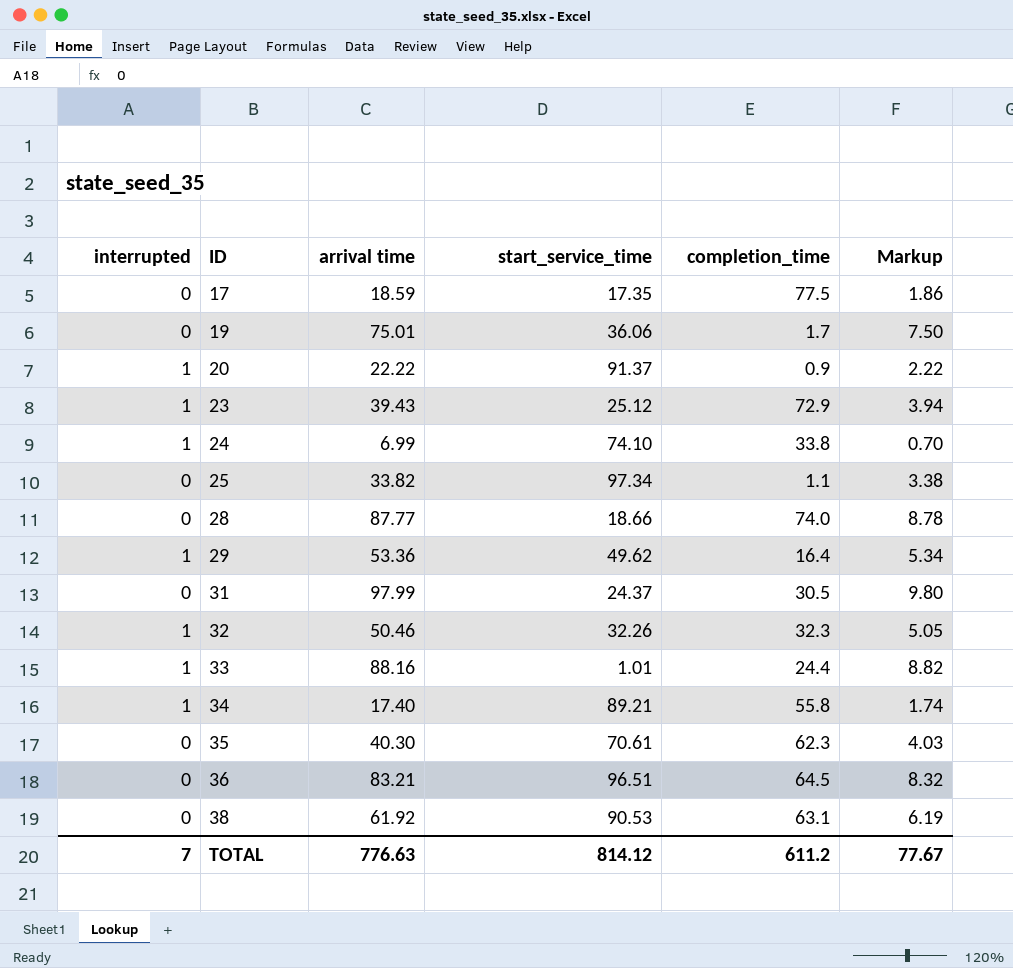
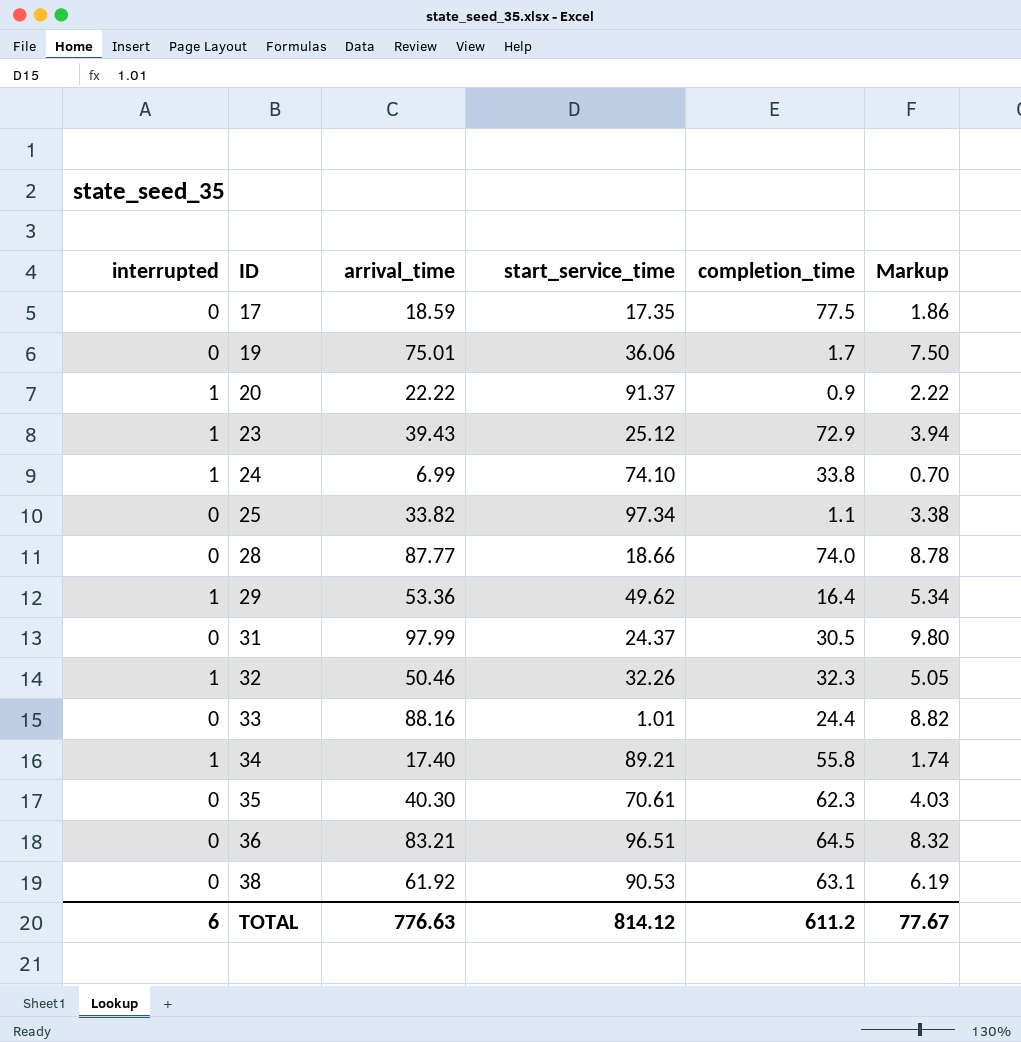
column name: arrival time -> arrival_time
33 | interrupted: 1 -> 0
TOTAL | interrupted: 7 -> 6

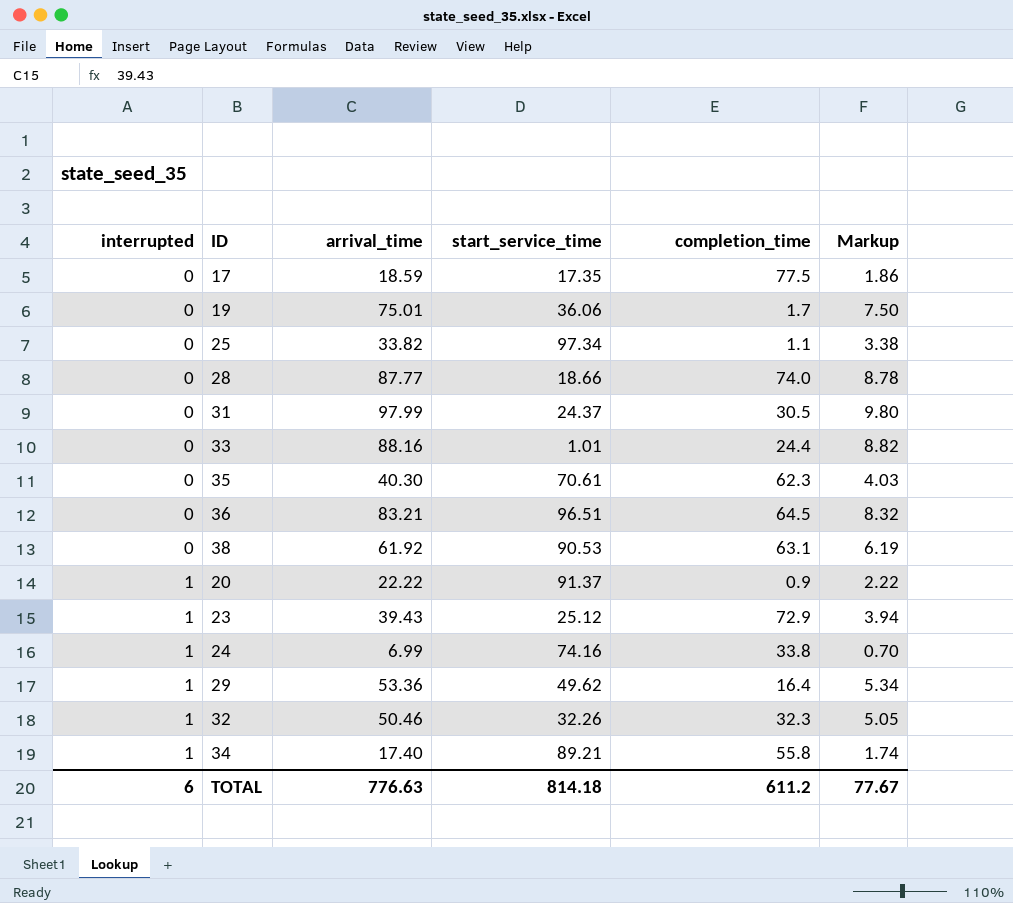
row order: ID ascending -> interrupted ascending
24 | start_service_time: 74.10 -> 74.16
TOTAL | start_service_time: 814.12 -> 814.18

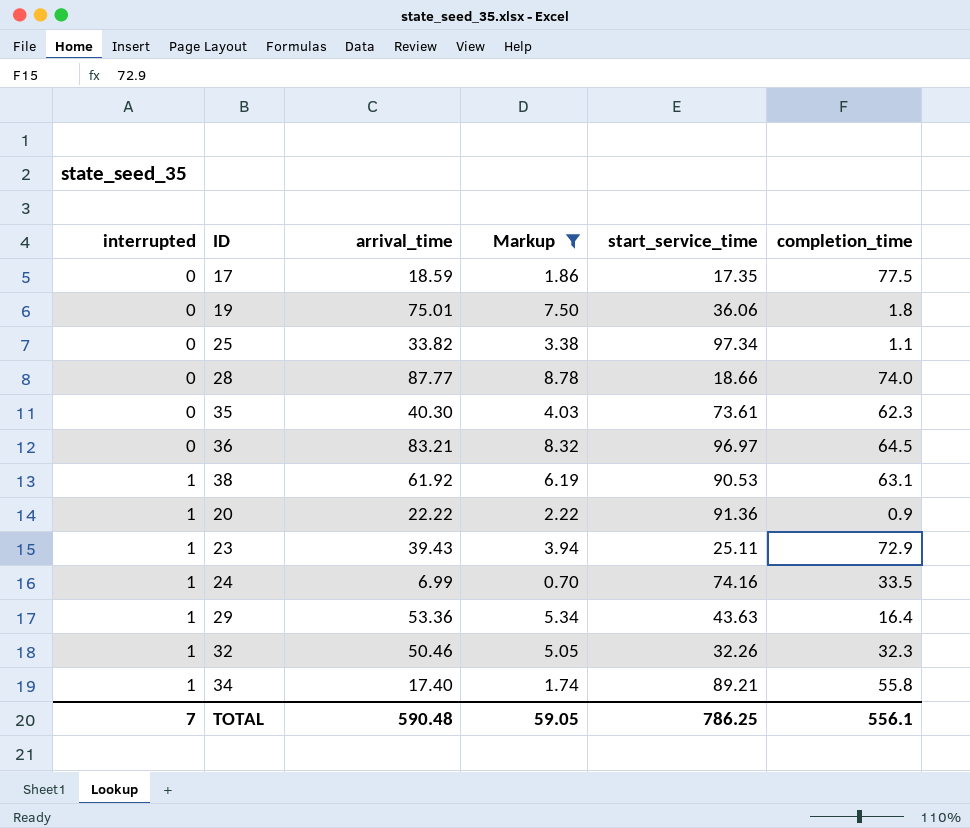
filter: none -> Markup <= 8.78
column Markup | position: 6 -> 4
19 | completion_time: 1.7 -> 1.8
35 | start_service_time: 70.61 -> 73.61
36 | start_service_time: 96.51 -> 96.97
38 | interrupted: 0 -> 1
20 | start_service_time: 91.37 -> 91.36
23 | start_service_time: 25.12 -> 25.11
24 | completion_time: 33.8 -> 33.5
29 | start_service_time: 49.62 -> 43.63
TOTAL | interrupted: 6 -> 7
TOTAL | arrival_time: 776.63 -> 590.48
TOTAL | Markup: 77.67 -> 59.05
TOTAL | start_service_time: 814.18 -> 786.25
TOTAL | completion_time: 611.2 -> 556.1

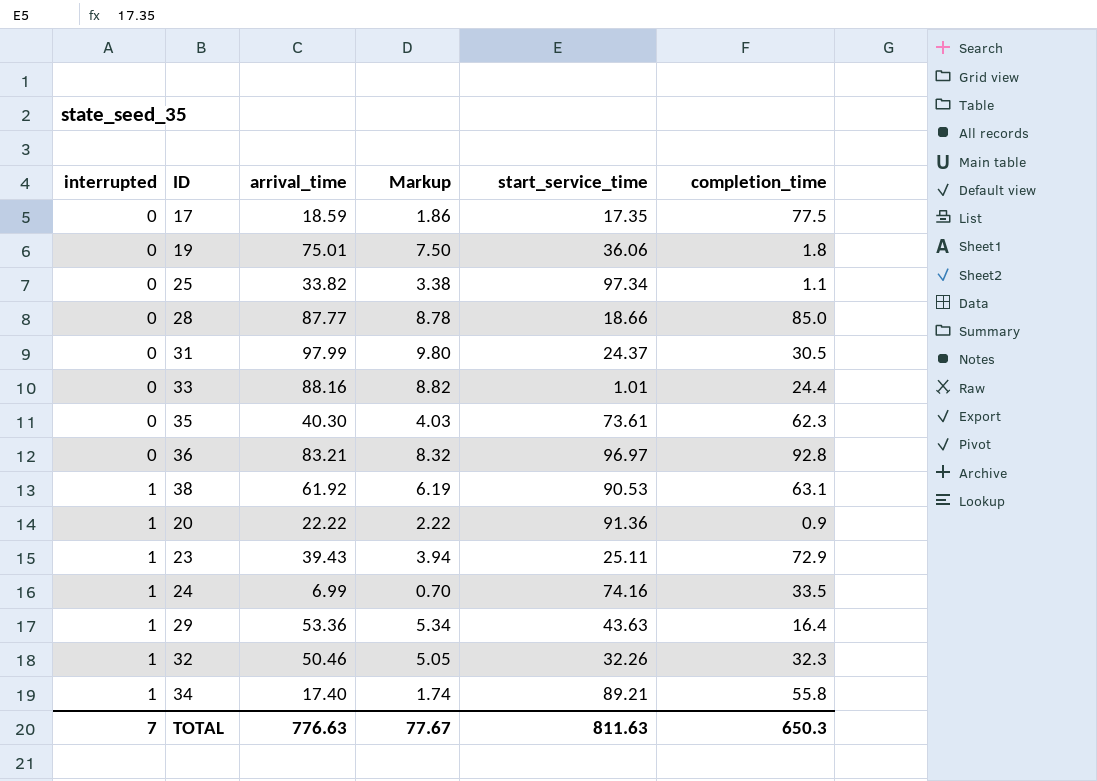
filter: Markup <= 8.78 -> none
28 | completion_time: 74.0 -> 85.0
36 | completion_time: 64.5 -> 92.8
TOTAL | arrival_time: 590.48 -> 776.63
TOTAL | Markup: 59.05 -> 77.67
TOTAL | start_service_time: 786.25 -> 811.63
TOTAL | completion_time: 556.1 -> 650.3

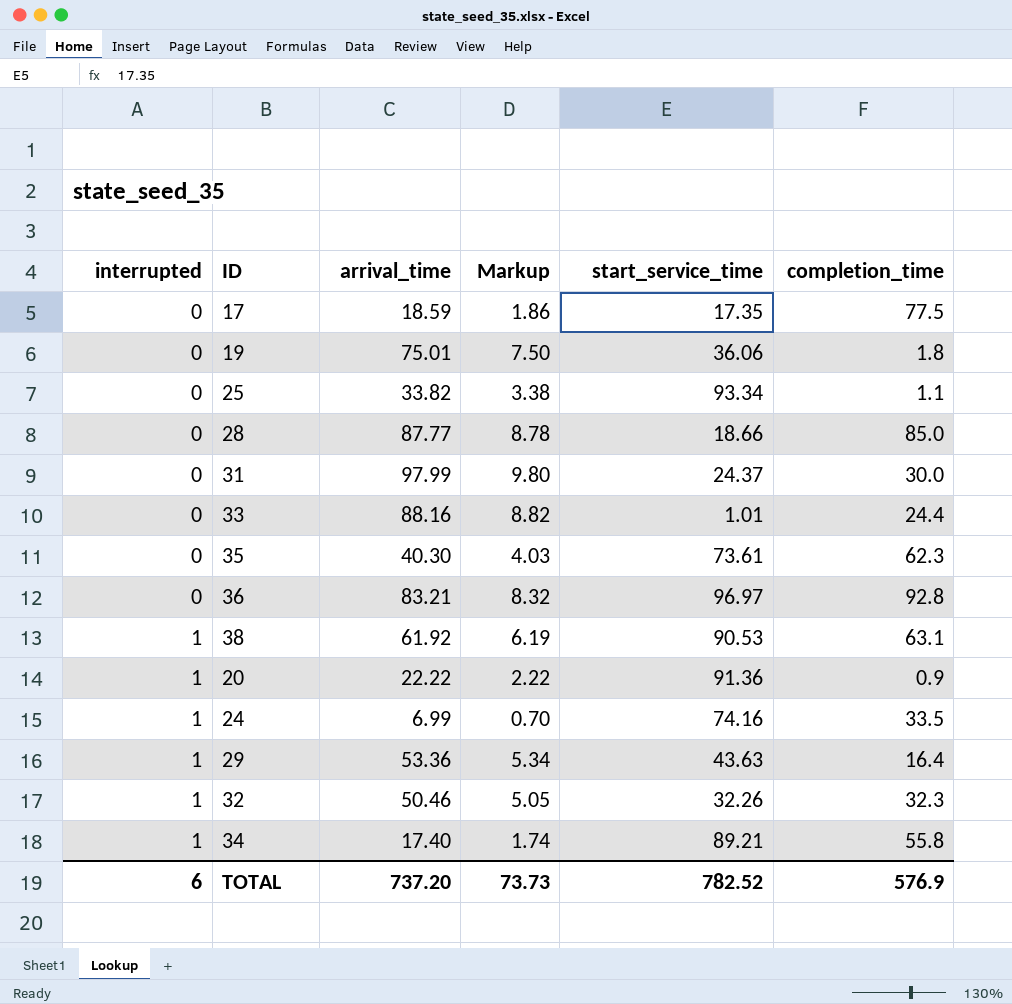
row 23: 1 | 39.43 | 3.94 | 25.11 | 72.9 -> none
25 | start_service_time: 97.34 -> 93.34
31 | completion_time: 30.5 -> 30.0
TOTAL | interrupted: 7 -> 6
TOTAL | arrival_time: 776.63 -> 737.20
TOTAL | Markup: 77.67 -> 73.73
TOTAL | start_service_time: 811.63 -> 782.52
TOTAL | completion_time: 650.3 -> 576.9

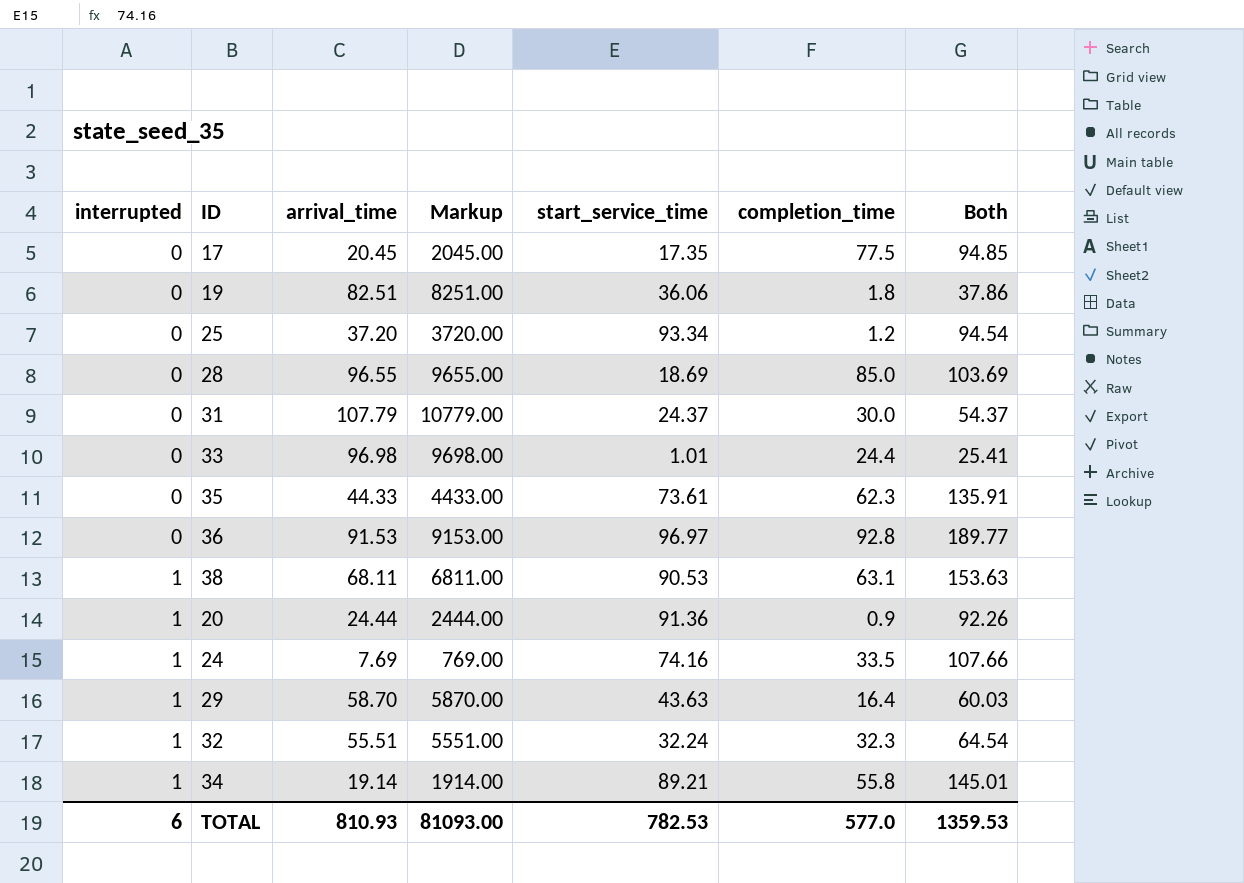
column Markup | formula: [arrival_time] * 0.1 -> [arrival_time] * 100
column Both | formula: none -> [start_service_time] + [completion_time]
17 | arrival_time: 18.59 -> 20.45
19 | arrival_time: 75.01 -> 82.51
25 | arrival_time: 33.82 -> 37.20
25 | completion_time: 1.1 -> 1.2
28 | arrival_time: 87.77 -> 96.55
28 | start_service_time: 18.66 -> 18.69
31 | arrival_time: 97.99 -> 107.79
33 | arrival_time: 88.16 -> 96.98
35 | arrival_time: 40.30 -> 44.33
36 | arrival_time: 83.21 -> 91.53
38 | arrival_time: 61.92 -> 68.11
20 | arrival_time: 22.22 -> 24.44
24 | arrival_time: 6.99 -> 7.69
29 | arrival_time: 53.36 -> 58.70
32 | arrival_time: 50.46 -> 55.51
32 | start_service_time: 32.26 -> 32.24
34 | arrival_time: 17.40 -> 19.14
TOTAL | arrival_time: 737.20 -> 810.93
TOTAL | Markup: 73.73 -> 81093.00
TOTAL | start_service_time: 782.52 -> 782.53
TOTAL | completion_time: 576.9 -> 577.0

